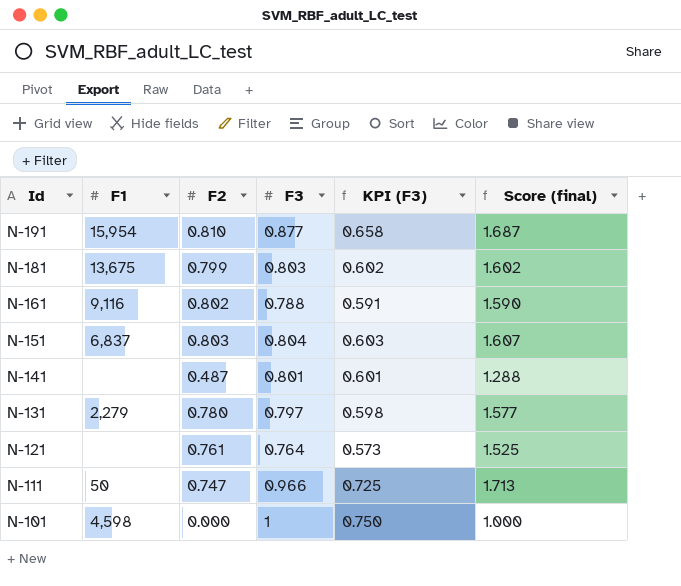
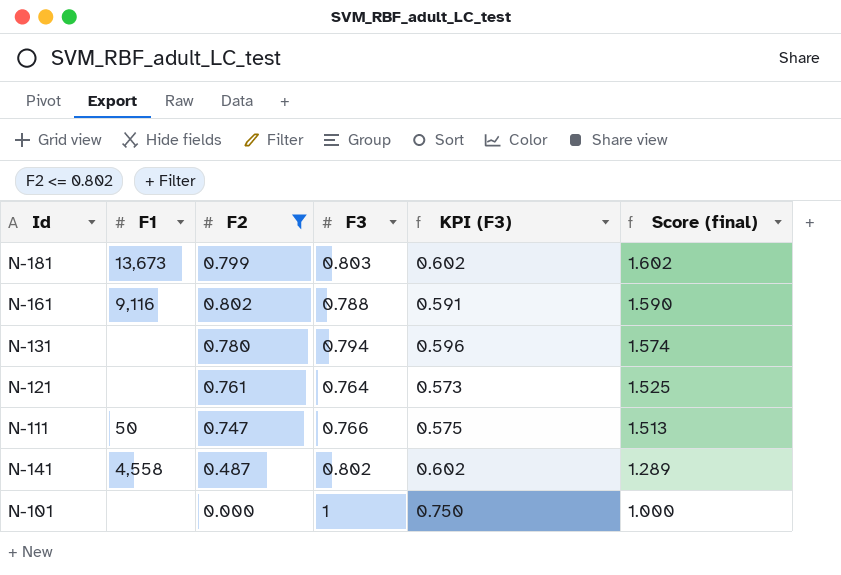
filter: none -> F2 <= 0.802
row order: Id descending -> Score (final) descending
N-181 | F1: 13,675 -> 13,673
N-131 | F1: 2,279 -> none
N-131 | F3: 0.797 -> 0.794
N-131 | KPI (F3): 0.598 -> 0.596
N-131 | Score (final): 1.577 -> 1.574
N-111 | F3: 0.966 -> 0.766
N-111 | KPI (F3): 0.725 -> 0.575
N-111 | Score (final): 1.713 -> 1.513
N-141 | F1: none -> 4,558
N-141 | F3: 0.801 -> 0.802
N-141 | KPI (F3): 0.601 -> 0.602
N-141 | Score (final): 1.288 -> 1.289
N-101 | F1: 4,598 -> none

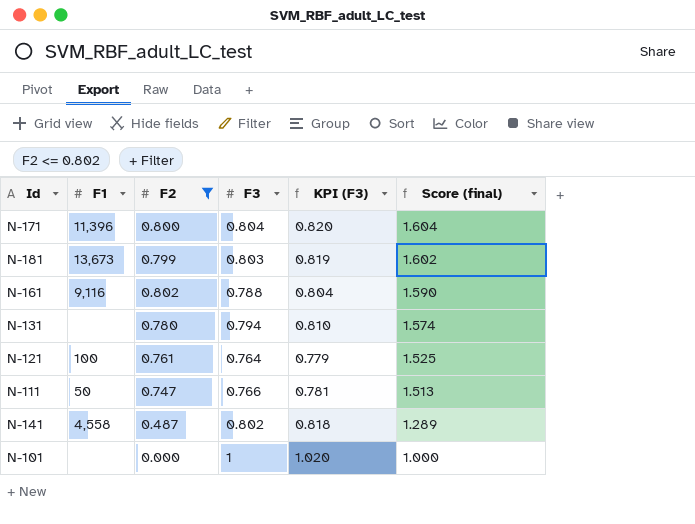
column KPI (F3) | formula: [F3] * 0.75 -> [F3] * 1.02
row N-171: none -> 11,396 | 0.800 | 0.804 | 0.820 | 1.604
N-121 | F1: none -> 100

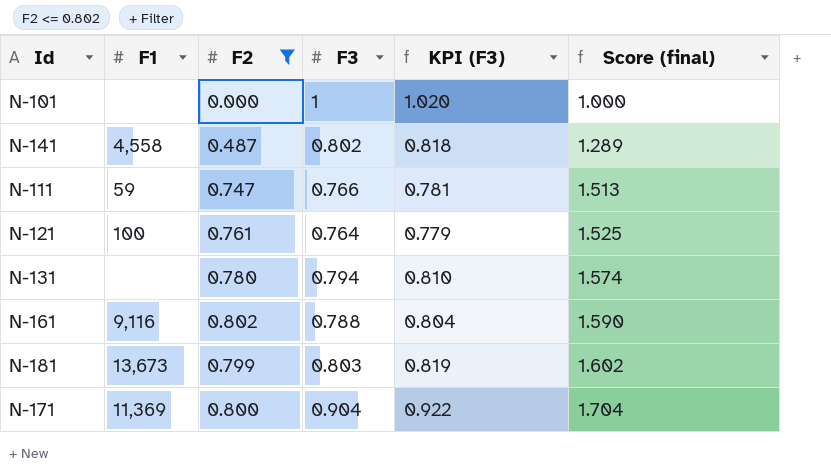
row order: Score (final) descending -> Score (final) ascending
N-111 | F1: 50 -> 59
N-171 | F1: 11,396 -> 11,369
N-171 | F3: 0.804 -> 0.904
N-171 | KPI (F3): 0.820 -> 0.922
N-171 | Score (final): 1.604 -> 1.704

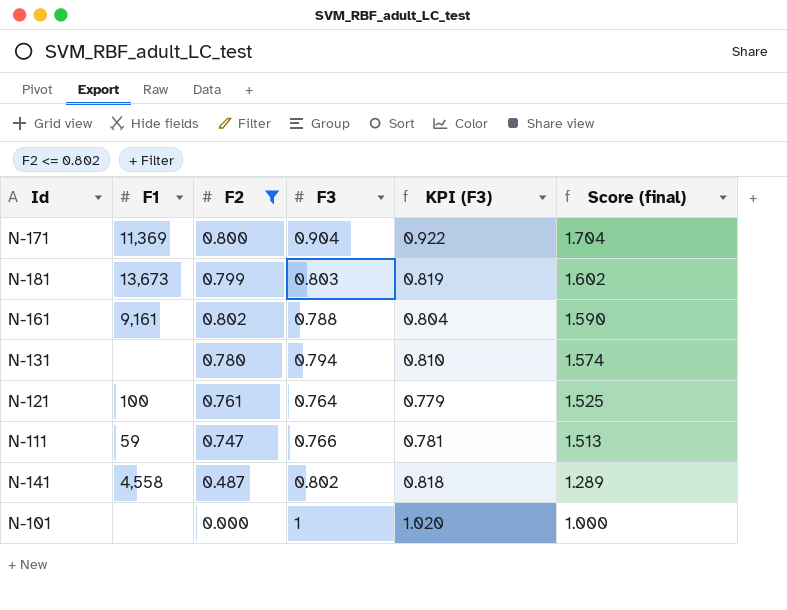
row order: Score (final) ascending -> Score (final) descending
N-161 | F1: 9,116 -> 9,161

